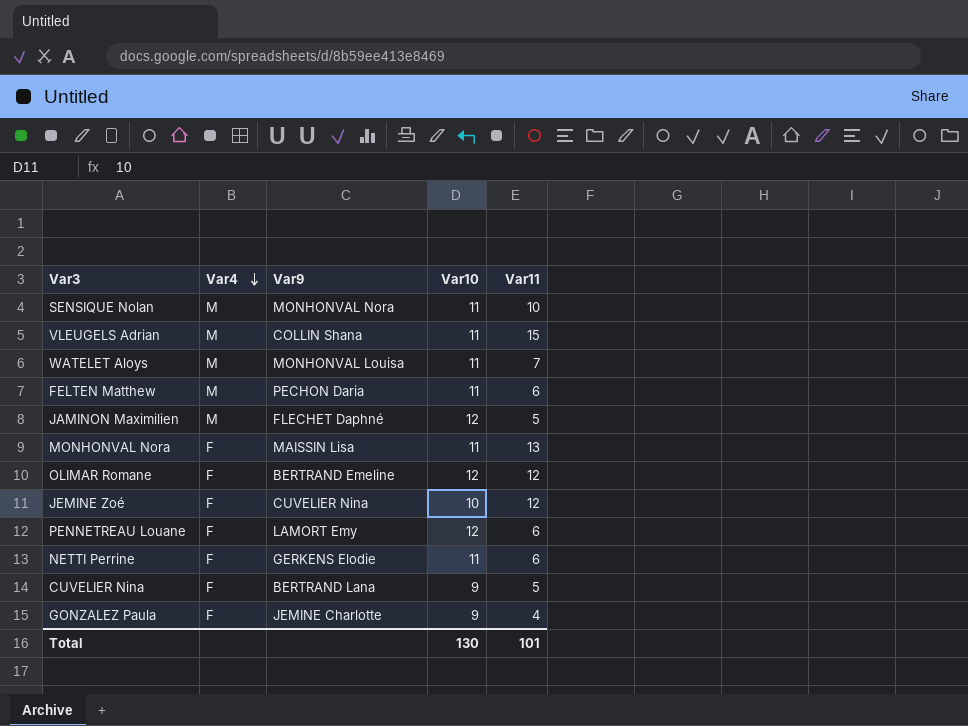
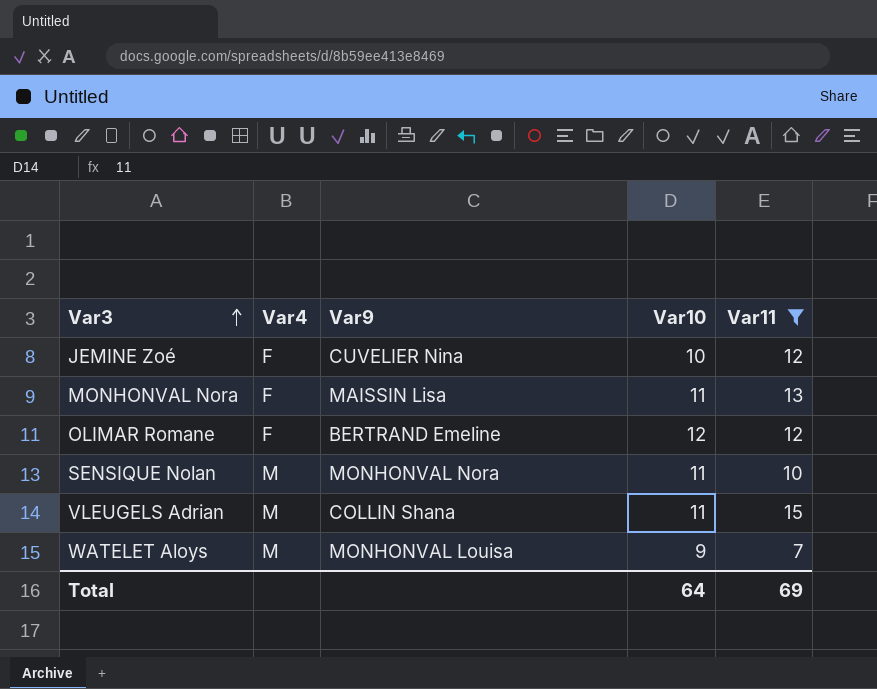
filter: none -> Var11 >= 7
row order: Var4 descending -> Var3 ascending
WATELET Aloys | Var10: 11 -> 9
Total | Var10: 130 -> 64
Total | Var11: 101 -> 69

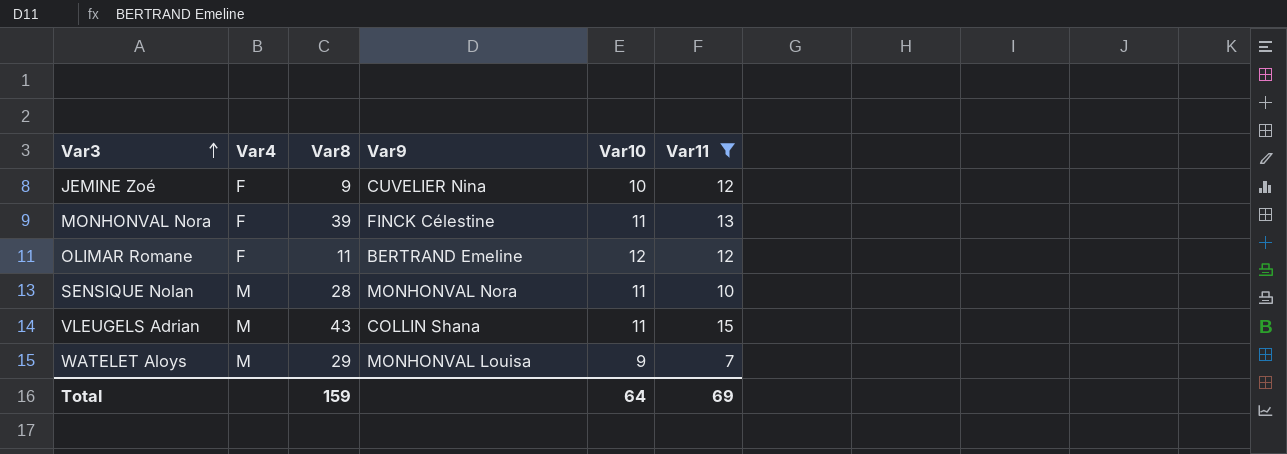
column Var8 | position: none -> 3
MONHONVAL Nora | Var9: MAISSIN Lisa -> FINCK Célestine

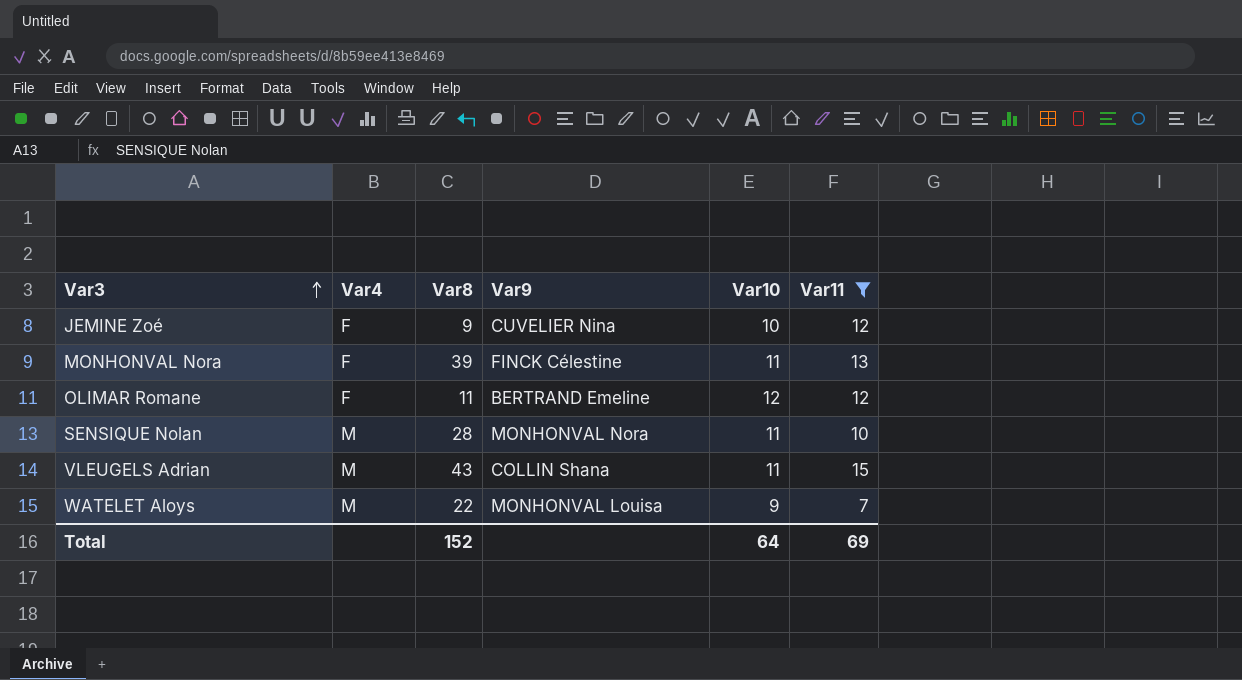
WATELET Aloys | Var8: 29 -> 22
Total | Var8: 159 -> 152

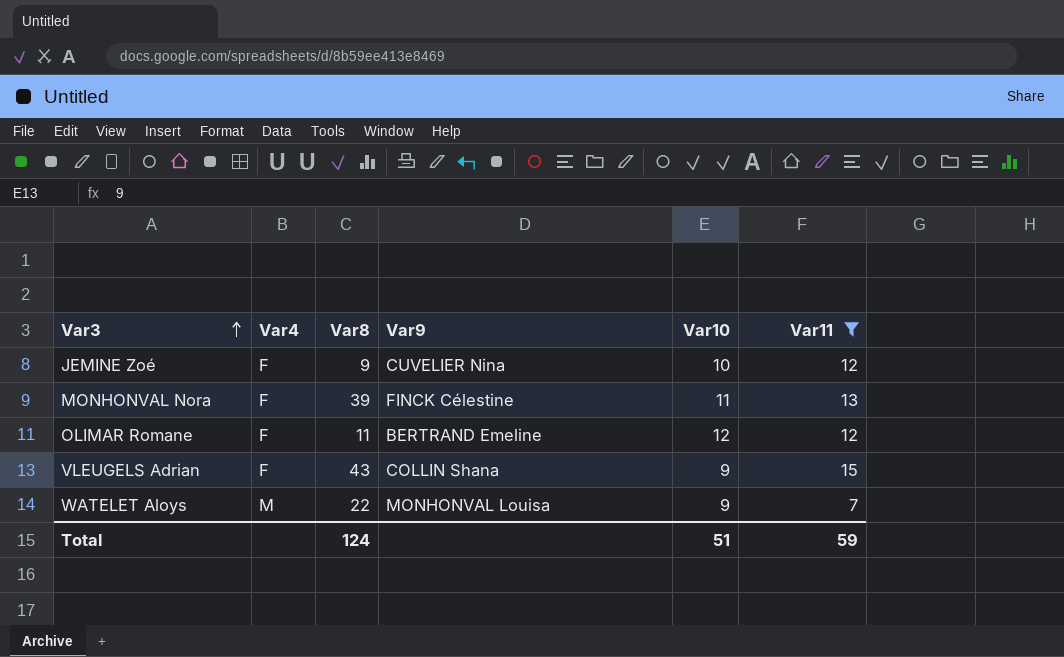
row SENSIQUE Nolan: M | 28 | MONHONVAL Nora | 11 | 10 -> none
VLEUGELS Adrian | Var4: M -> F
VLEUGELS Adrian | Var10: 11 -> 9
Total | Var8: 152 -> 124
Total | Var10: 64 -> 51
Total | Var11: 69 -> 59

